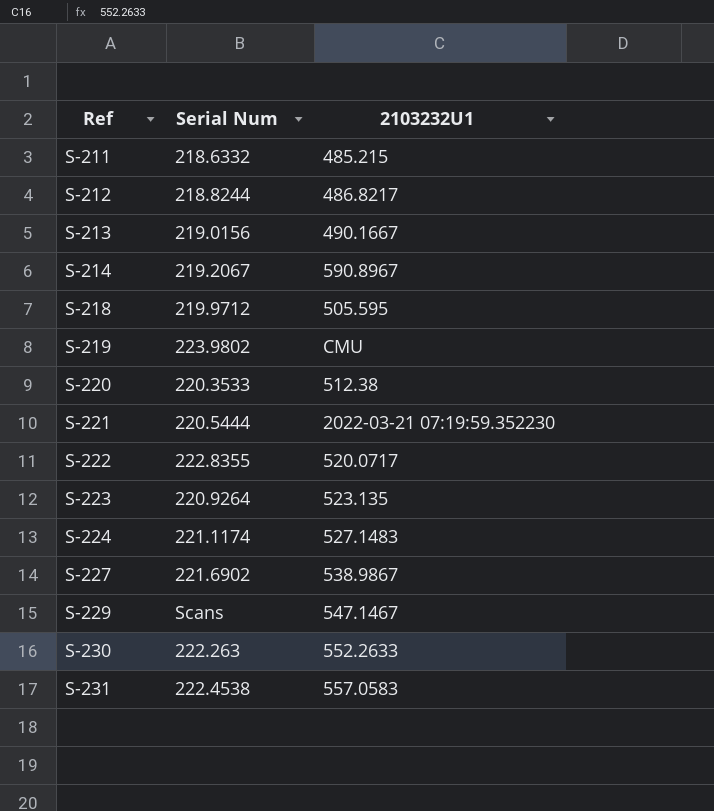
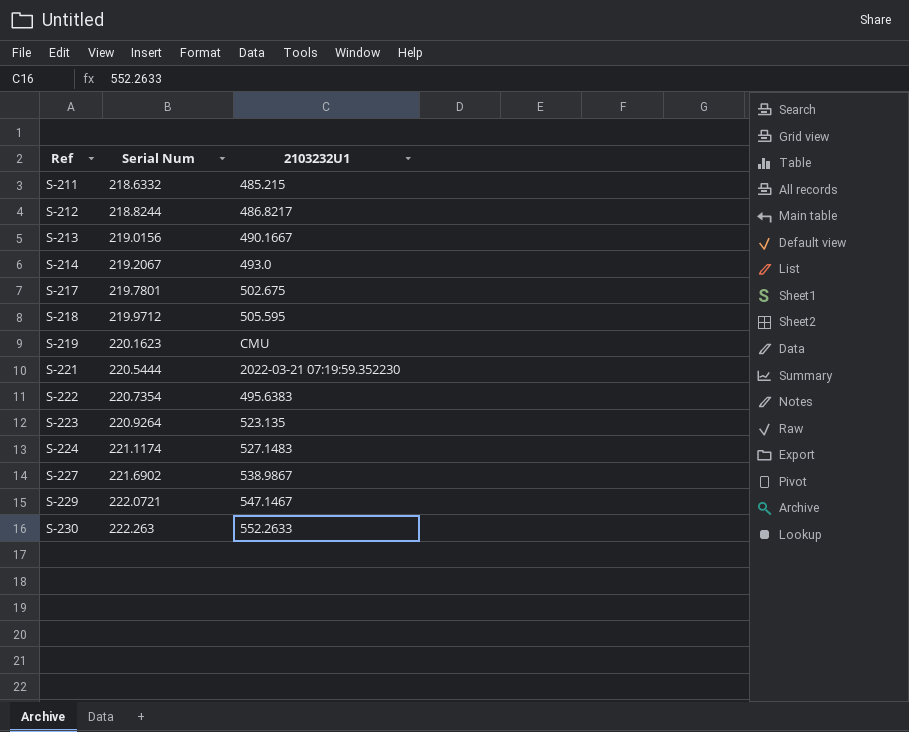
row S-220: 220.3533 | 512.38 -> none
row S-231: 222.4538 | 557.0583 -> none
S-214 | 2103232U1: 590.8967 -> 493.0
row S-217: none -> 219.7801 | 502.675
S-219 | Serial Num: 223.9802 -> 220.1623
S-222 | Serial Num: 222.8355 -> 220.7354
S-222 | 2103232U1: 520.0717 -> 495.6383
S-229 | Serial Num: Scans -> 222.0721

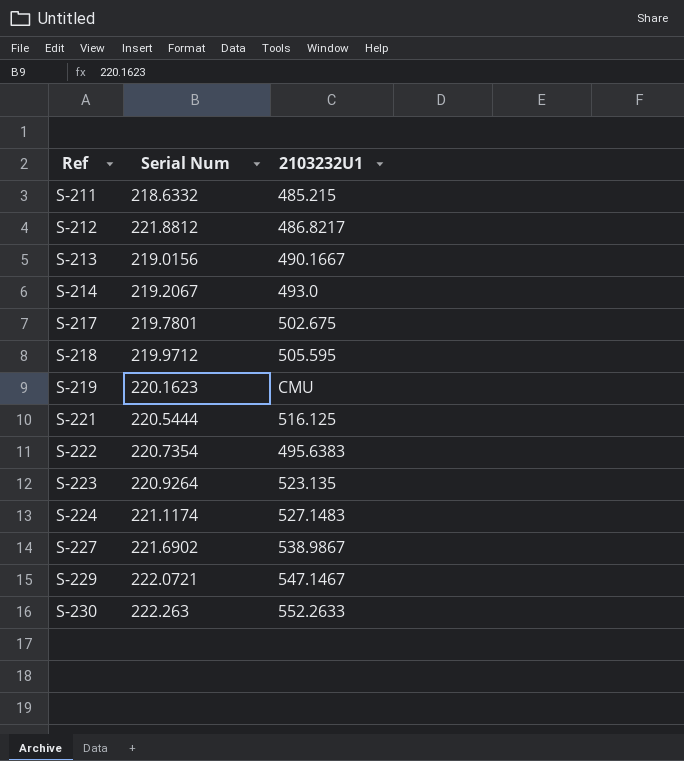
S-212 | Serial Num: 218.8244 -> 221.8812
S-221 | 2103232U1: 2022-03-21 07:19:59.352230 -> 516.125

